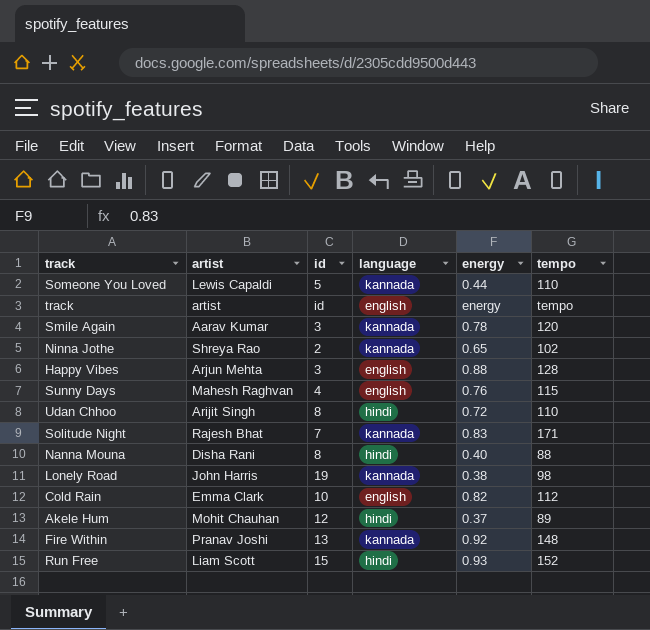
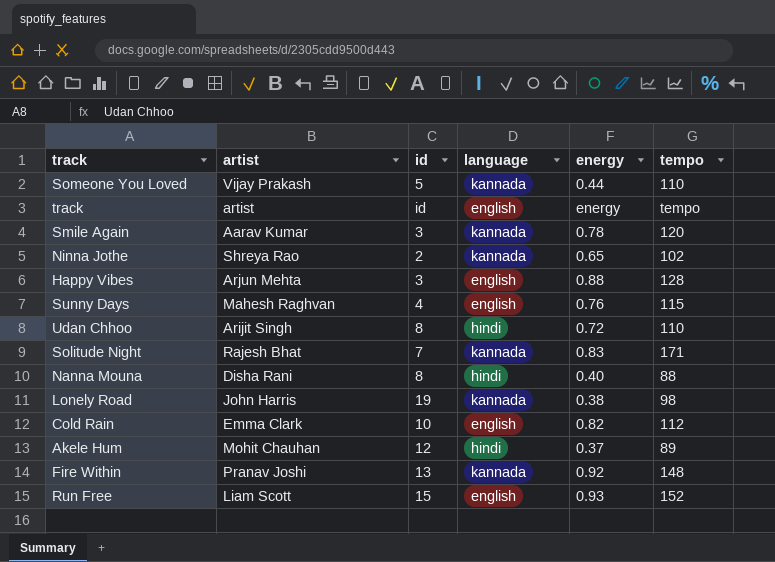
Someone You Loved | artist: Lewis Capaldi -> Vijay Prakash
Run Free | language: hindi -> english

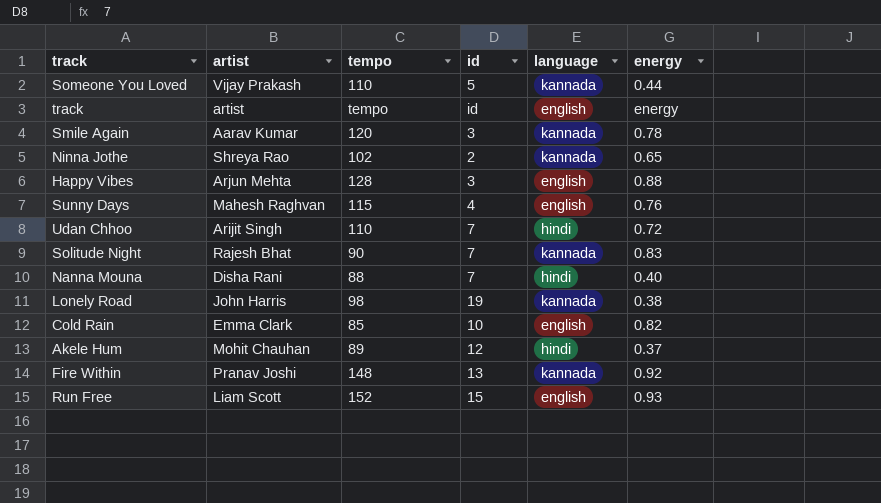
column tempo | position: 6 -> 3
Udan Chhoo | id: 8 -> 7
Solitude Night | tempo: 171 -> 90
Nanna Mouna | id: 8 -> 7
Cold Rain | tempo: 112 -> 85

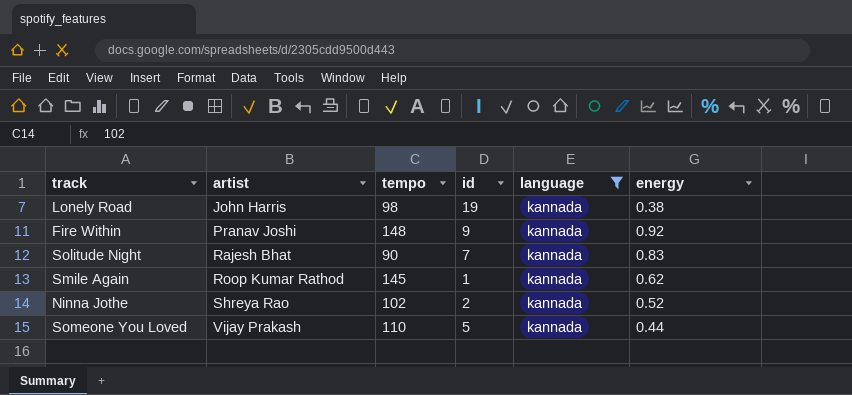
filter: none -> language = kannada
row order: none -> artist ascending
Fire Within | id: 13 -> 9
Smile Again | artist: Aarav Kumar -> Roop Kumar Rathod
Smile Again | tempo: 120 -> 145
Smile Again | id: 3 -> 1
Smile Again | energy: 0.78 -> 0.62
Ninna Jothe | energy: 0.65 -> 0.52

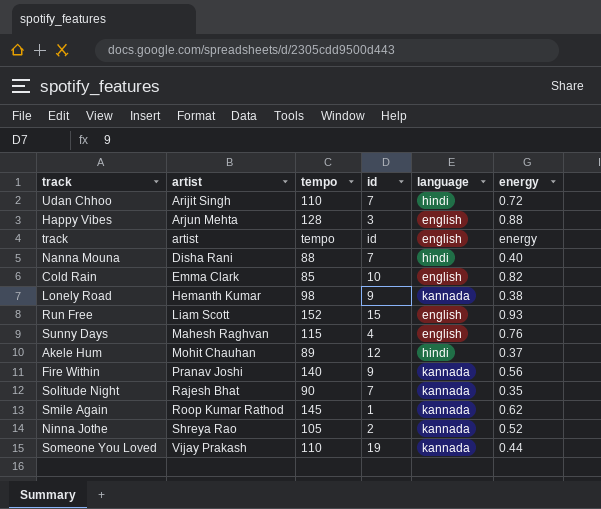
filter: language = kannada -> none
Lonely Road | artist: John Harris -> Hemanth Kumar
Lonely Road | id: 19 -> 9
Fire Within | tempo: 148 -> 140
Fire Within | energy: 0.92 -> 0.56
Solitude Night | energy: 0.83 -> 0.35
Ninna Jothe | tempo: 102 -> 105
Someone You Loved | id: 5 -> 19

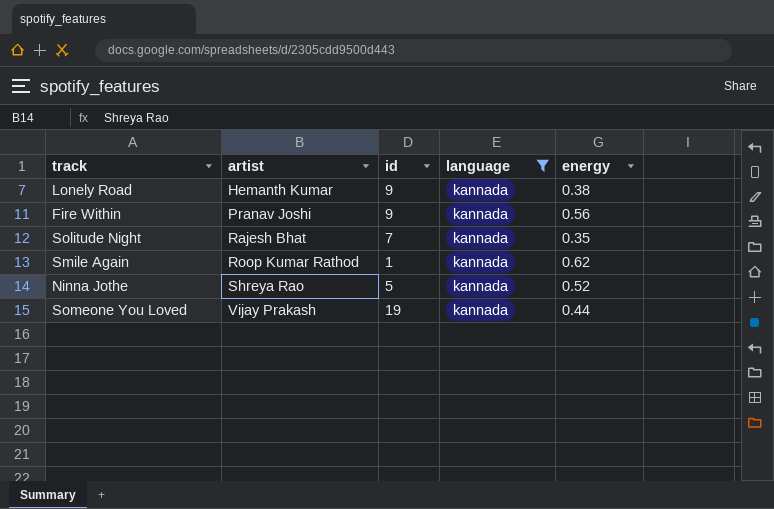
filter: none -> language = kannada
column tempo | position: 3 -> none
Ninna Jothe | id: 2 -> 5

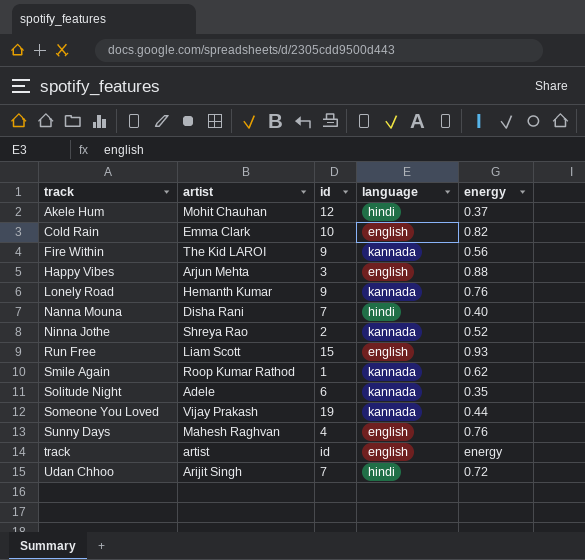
filter: language = kannada -> none
row order: artist ascending -> track ascending
Fire Within | artist: Pranav Joshi -> The Kid LAROI
Lonely Road | energy: 0.38 -> 0.76
Ninna Jothe | id: 5 -> 2
Solitude Night | artist: Rajesh Bhat -> Adele
Solitude Night | id: 7 -> 6

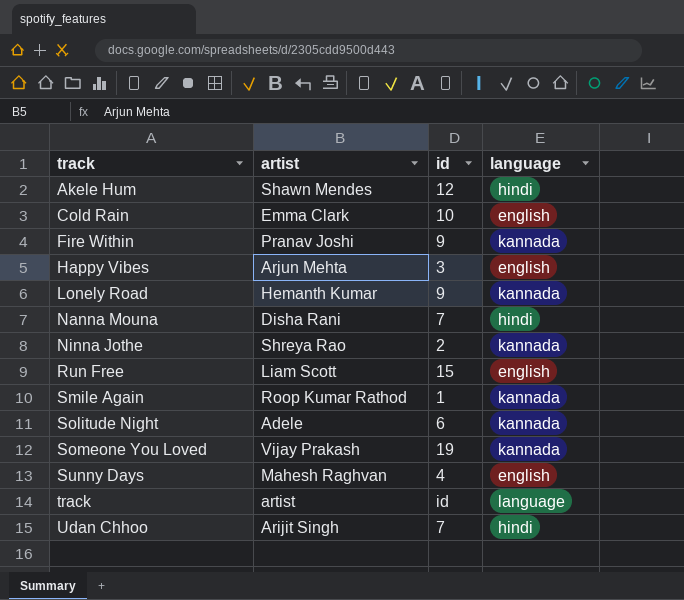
column energy | position: 5 -> none
Akele Hum | artist: Mohit Chauhan -> Shawn Mendes
Fire Within | artist: The Kid LAROI -> Pranav Joshi
track | language: english -> language

